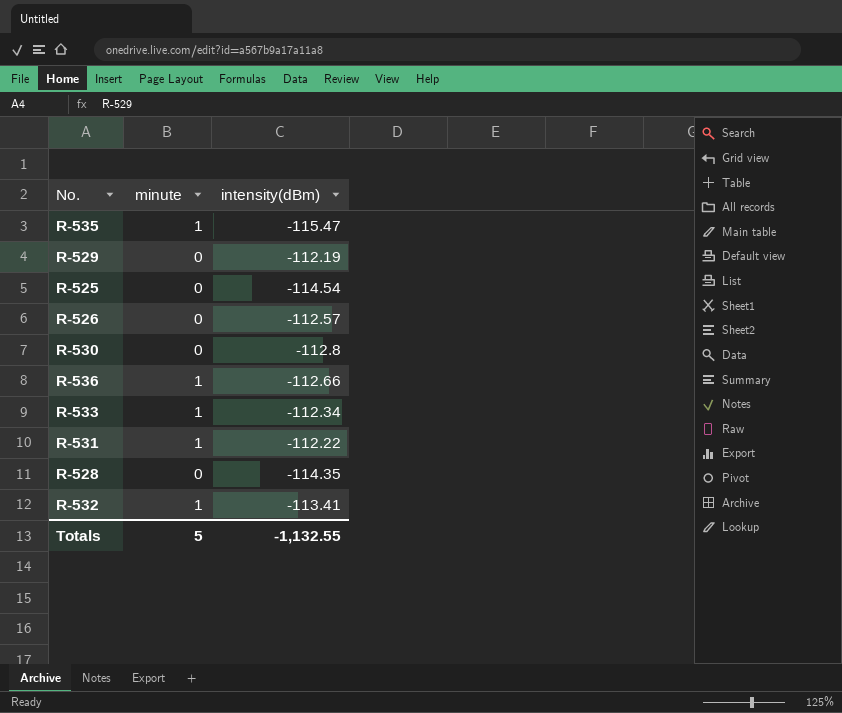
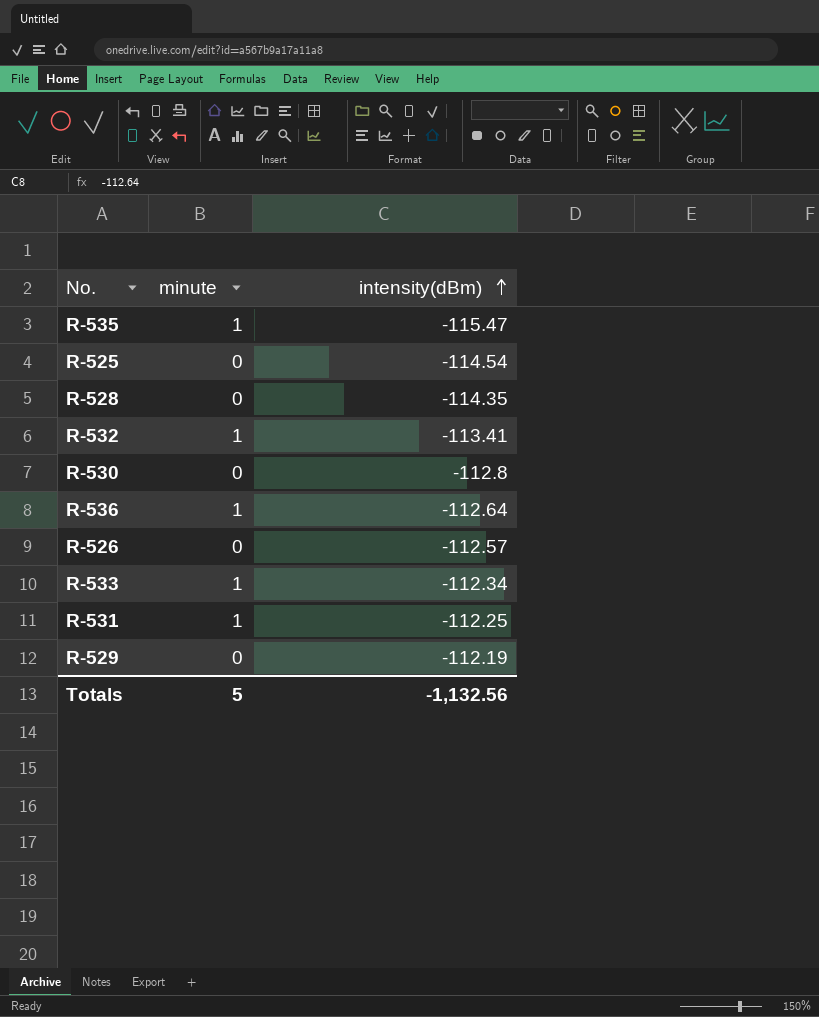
row order: none -> intensity(dBm) ascending
R-536 | intensity(dBm): -112.66 -> -112.64
R-531 | intensity(dBm): -112.22 -> -112.25
Totals | intensity(dBm): -1,132.55 -> -1,132.56

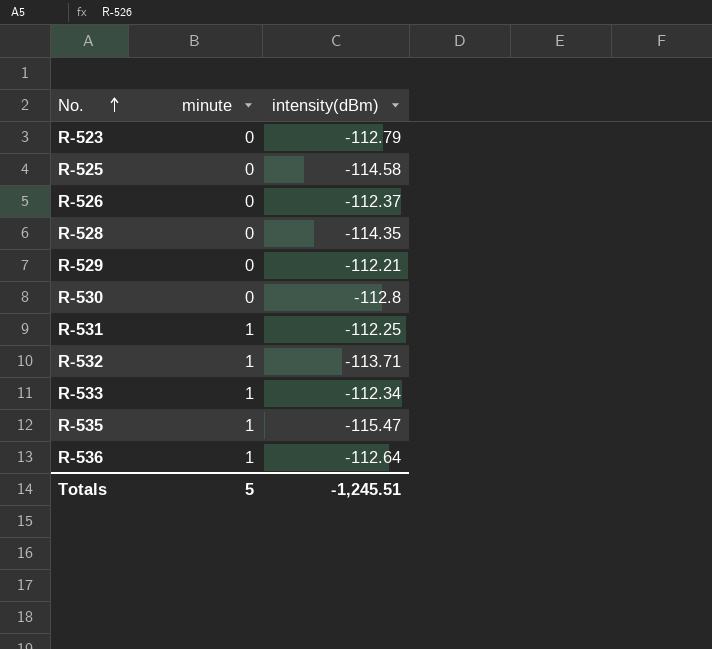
row order: intensity(dBm) ascending -> No. ascending
row R-523: none -> 0 | -112.79
R-525 | intensity(dBm): -114.54 -> -114.58
R-526 | intensity(dBm): -112.57 -> -112.37
R-529 | intensity(dBm): -112.19 -> -112.21
R-532 | intensity(dBm): -113.41 -> -113.71
Totals | intensity(dBm): -1,132.56 -> -1,245.51

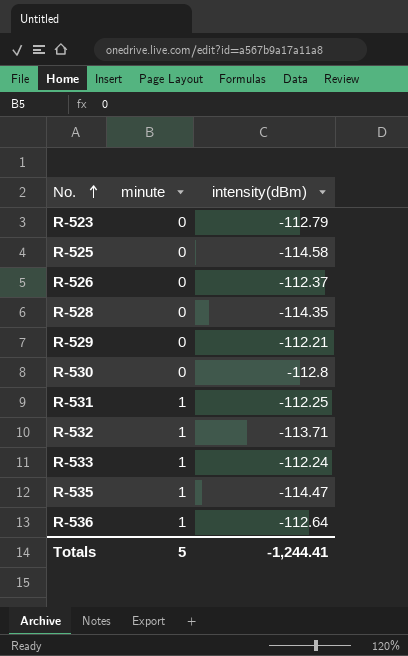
R-533 | intensity(dBm): -112.34 -> -112.24
R-535 | intensity(dBm): -115.47 -> -114.47
Totals | intensity(dBm): -1,245.51 -> -1,244.41

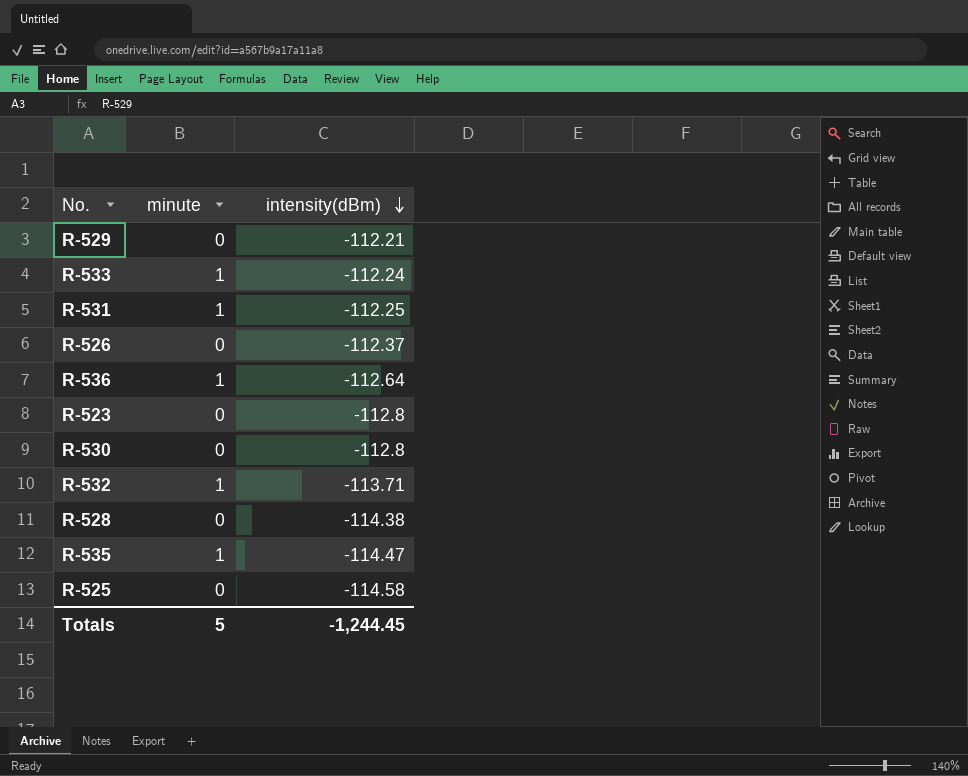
row order: No. ascending -> intensity(dBm) descending
R-523 | intensity(dBm): -112.79 -> -112.8
R-528 | intensity(dBm): -114.35 -> -114.38
Totals | intensity(dBm): -1,244.41 -> -1,244.45

